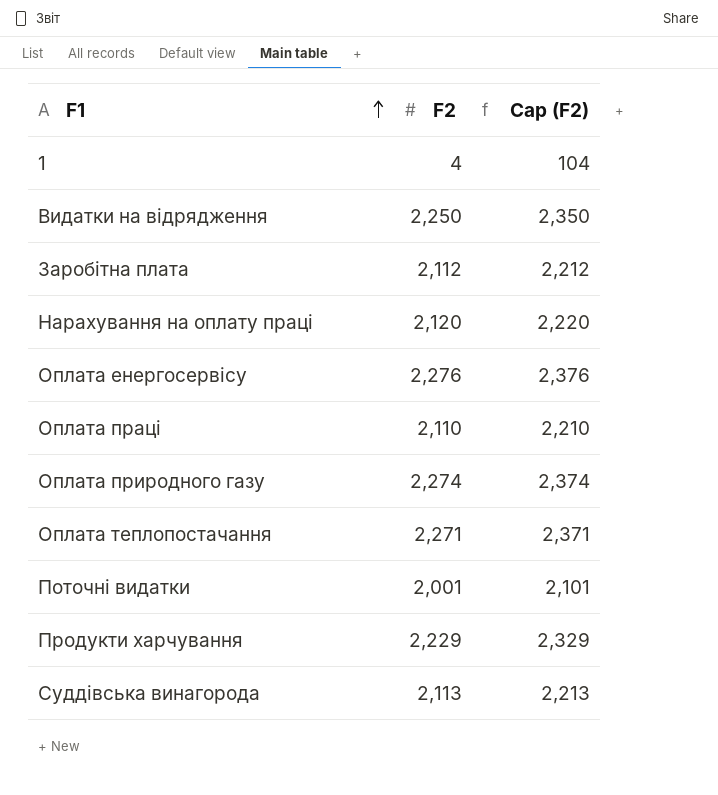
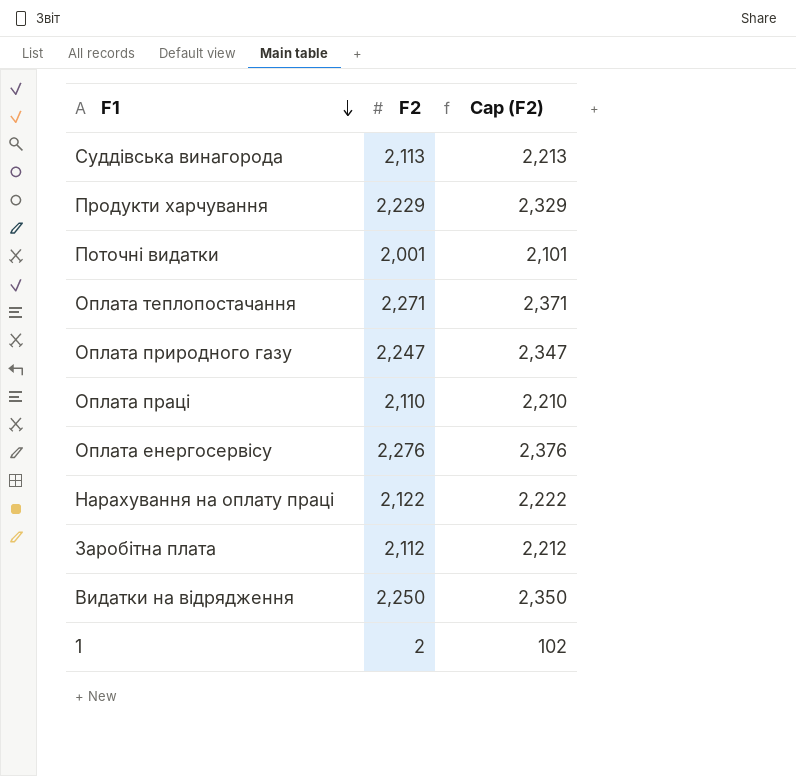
row order: F1 ascending -> F1 descending
Оплата природного газу | F2: 2,274 -> 2,247
Оплата природного газу | Cap (F2): 2,374 -> 2,347
Нарахування на оплату праці | F2: 2,120 -> 2,122
Нарахування на оплату праці | Cap (F2): 2,220 -> 2,222
1 | F2: 4 -> 2
1 | Cap (F2): 104 -> 102

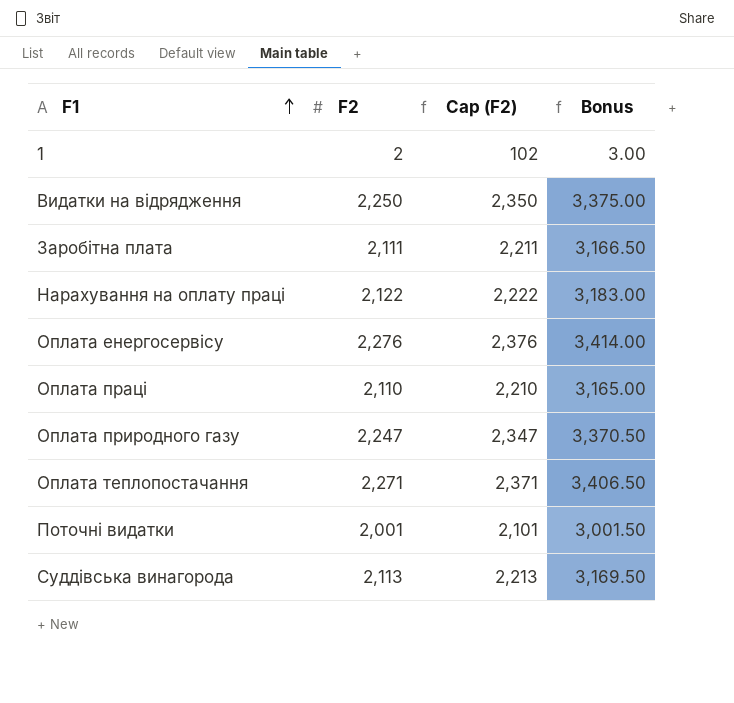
row order: F1 descending -> F1 ascending
column Bonus | formula: none -> [F2] * 1.5
row Продукти харчування: 2,229 | 2,329 -> none
Заробітна плата | F2: 2,112 -> 2,111
Заробітна плата | Cap (F2): 2,212 -> 2,211

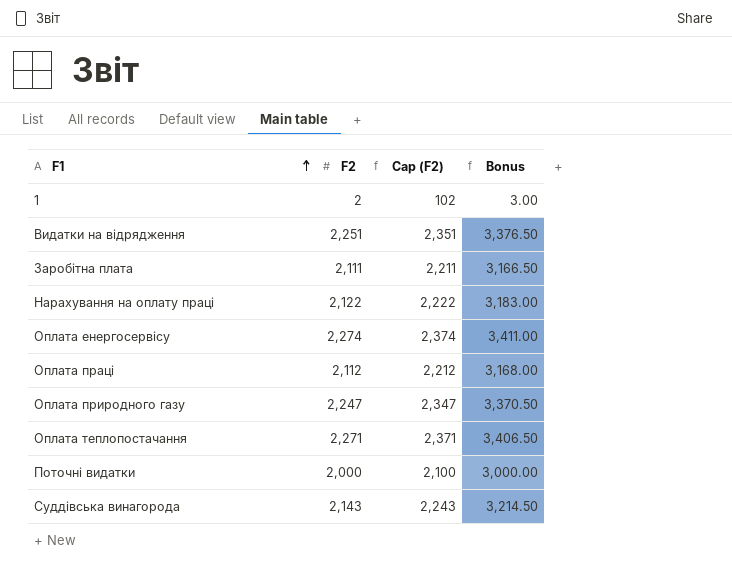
Видатки на відрядження | F2: 2,250 -> 2,251
Видатки на відрядження | Cap (F2): 2,350 -> 2,351
Видатки на відрядження | Bonus: 3,375.00 -> 3,376.50
Оплата енергосервісу | F2: 2,276 -> 2,274
Оплата енергосервісу | Cap (F2): 2,376 -> 2,374
Оплата енергосервісу | Bonus: 3,414.00 -> 3,411.00
Оплата праці | F2: 2,110 -> 2,112
Оплата праці | Cap (F2): 2,210 -> 2,212
Оплата праці | Bonus: 3,165.00 -> 3,168.00
Поточні видатки | F2: 2,001 -> 2,000
Поточні видатки | Cap (F2): 2,101 -> 2,100
Поточні видатки | Bonus: 3,001.50 -> 3,000.00
Суддівська винагорода | F2: 2,113 -> 2,143
Суддівська винагорода | Cap (F2): 2,213 -> 2,243
Суддівська винагорода | Bonus: 3,169.50 -> 3,214.50

